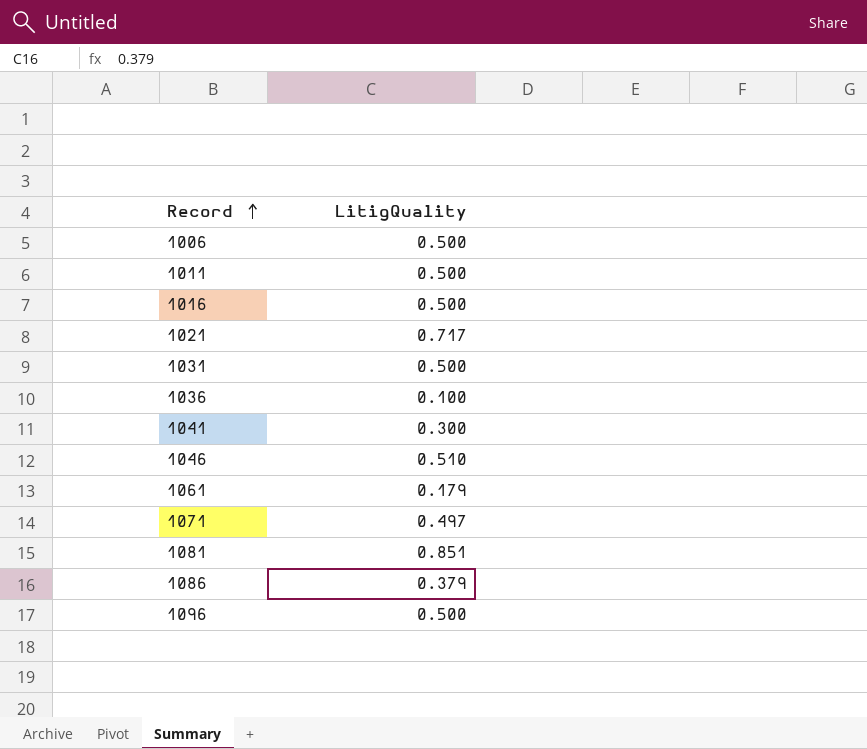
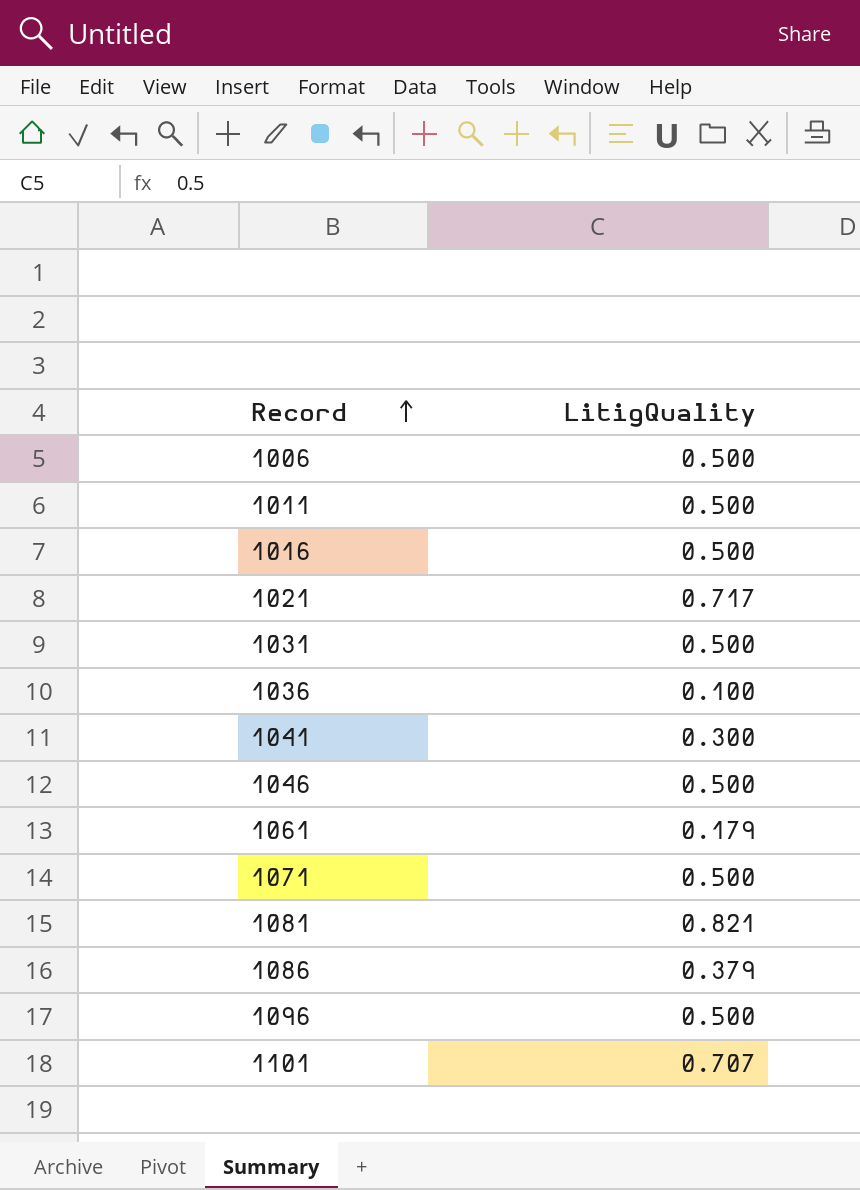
1046 | LitigQuality: 0.510 -> 0.500
1071 | LitigQuality: 0.497 -> 0.500
1081 | LitigQuality: 0.851 -> 0.821
row 1101: none -> 0.707

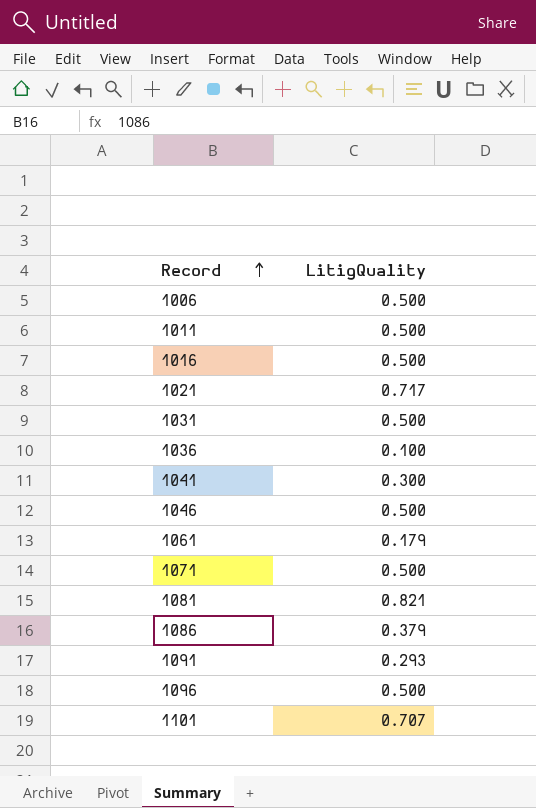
row 1091: none -> 0.293

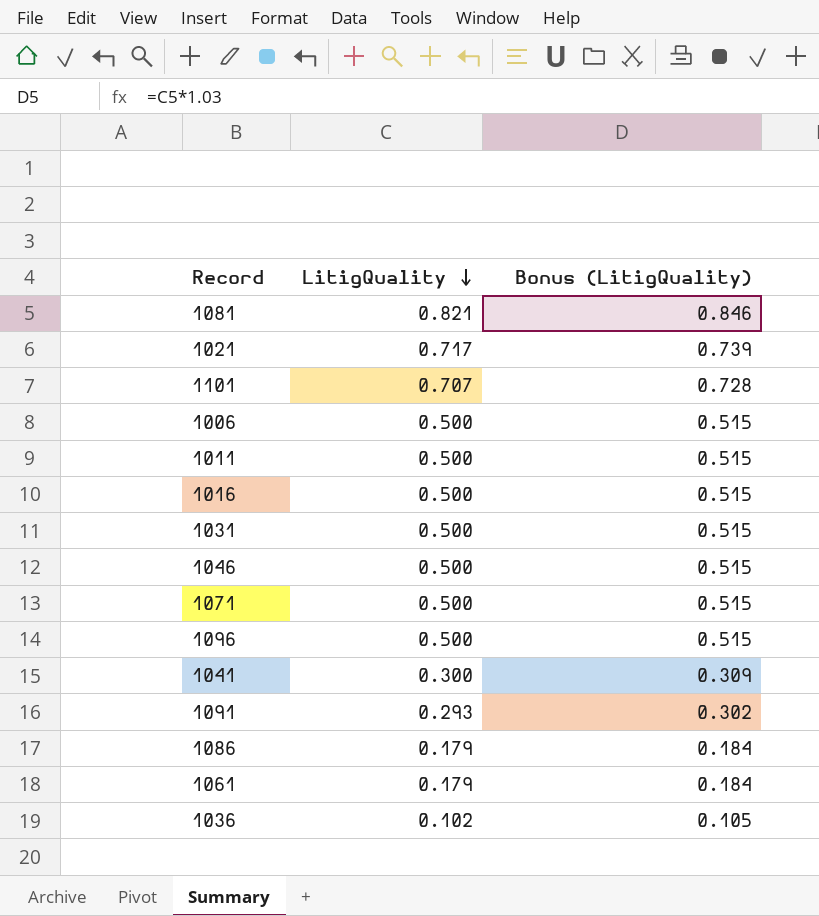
row order: Record ascending -> LitigQuality descending
column Bonus (LitigQuality) | formula: none -> [LitigQuality] * 1.03
1086 | LitigQuality: 0.379 -> 0.179
1036 | LitigQuality: 0.100 -> 0.102

